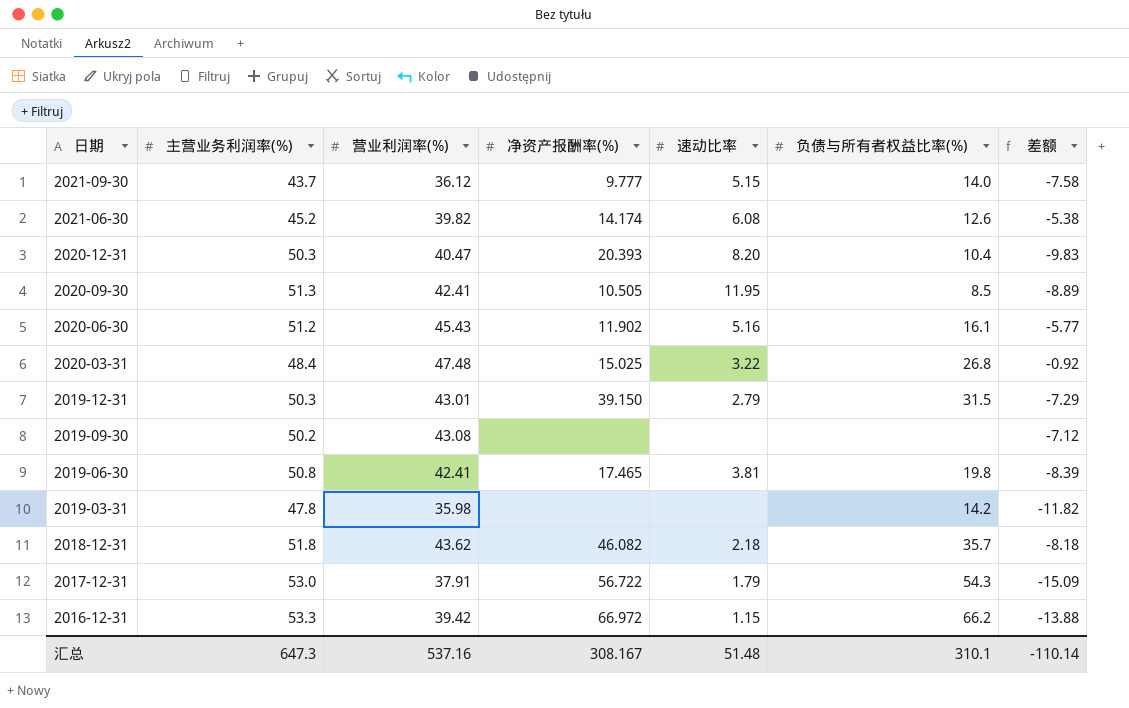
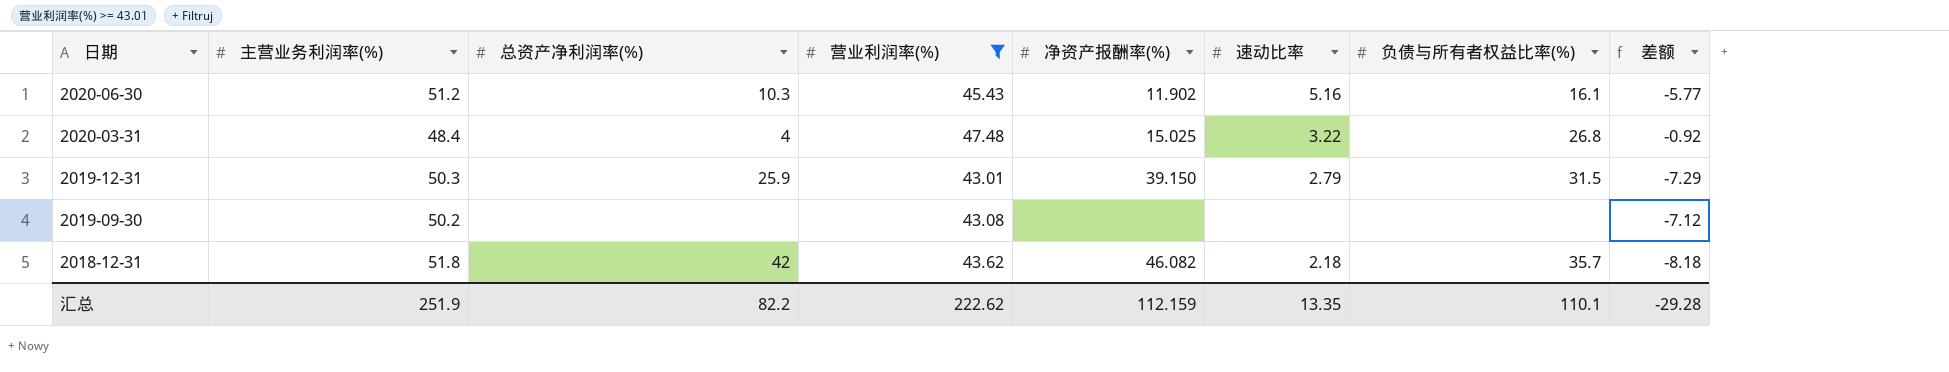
filter: none -> 营业利润率(%) >= 43.01
column 总资产净利润率(%) | position: none -> 3
汇总 | 主营业务利润率(%): 647.3 -> 251.9
汇总 | 营业利润率(%): 537.16 -> 222.62
汇总 | 净资产报酬率(%): 308.167 -> 112.159
汇总 | 速动比率: 51.48 -> 13.35
汇总 | 负债与所有者权益比率(%): 310.1 -> 110.1
汇总 | 差额: -110.14 -> -29.28

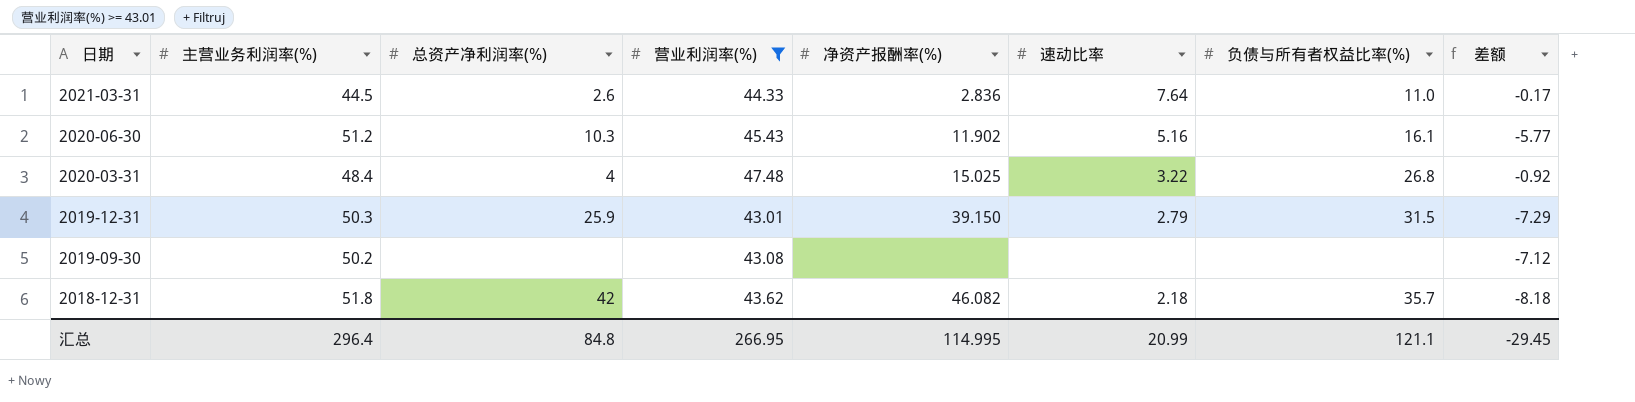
row 2021-03-31: none -> 44.5 | 2.6 | 44.33 | 2.836 | 7.64 | 11.0 | -0.17
汇总 | 主营业务利润率(%): 251.9 -> 296.4
汇总 | 总资产净利润率(%): 82.2 -> 84.8
汇总 | 营业利润率(%): 222.62 -> 266.95
汇总 | 净资产报酬率(%): 112.159 -> 114.995
汇总 | 速动比率: 13.35 -> 20.99
汇总 | 负债与所有者权益比率(%): 110.1 -> 121.1
汇总 | 差额: -29.28 -> -29.45

